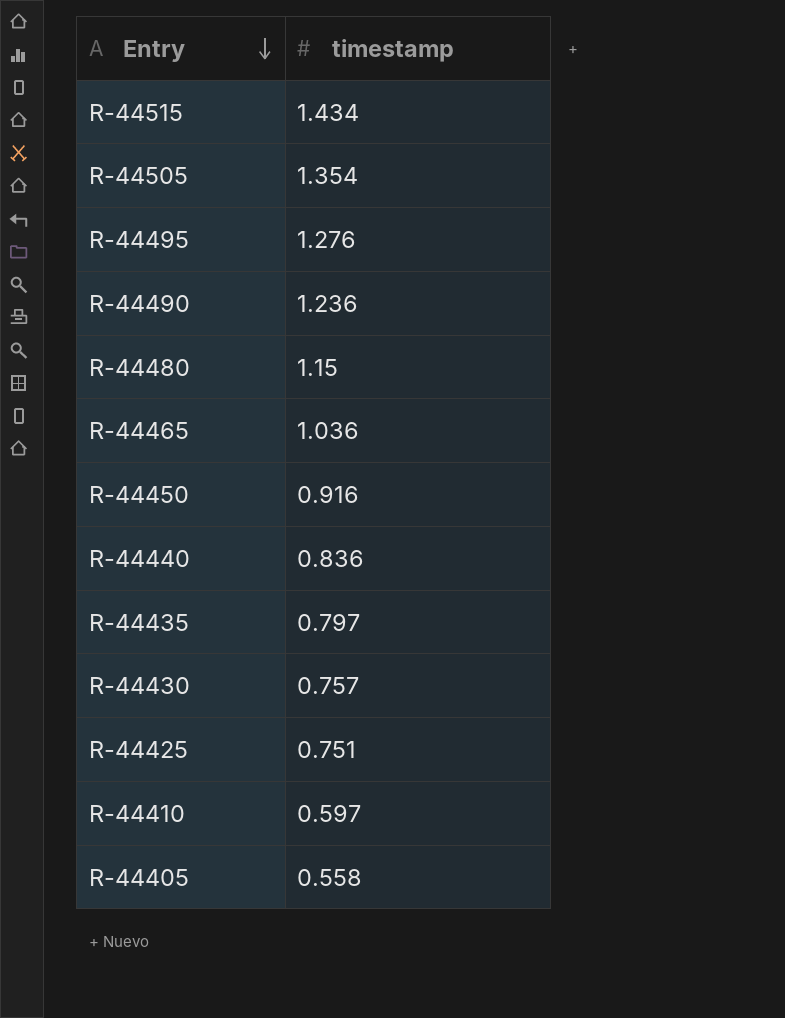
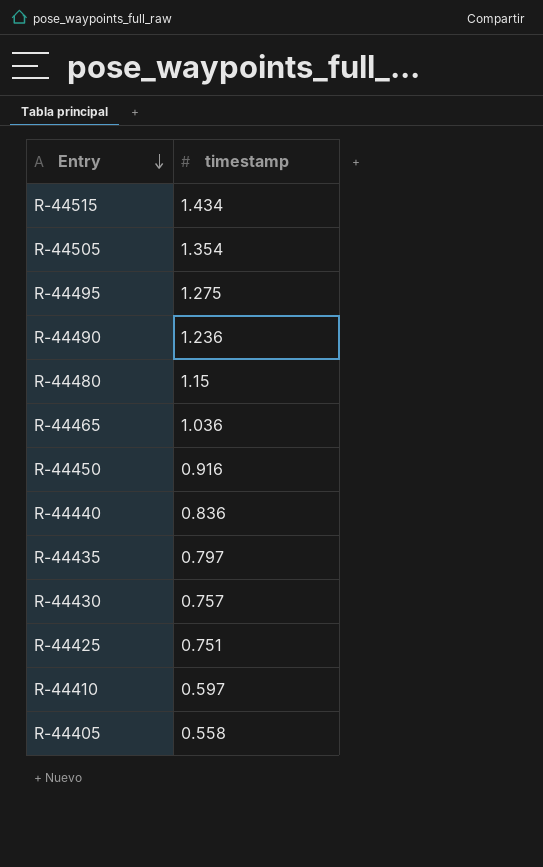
R-44495 | timestamp: 1.276 -> 1.275

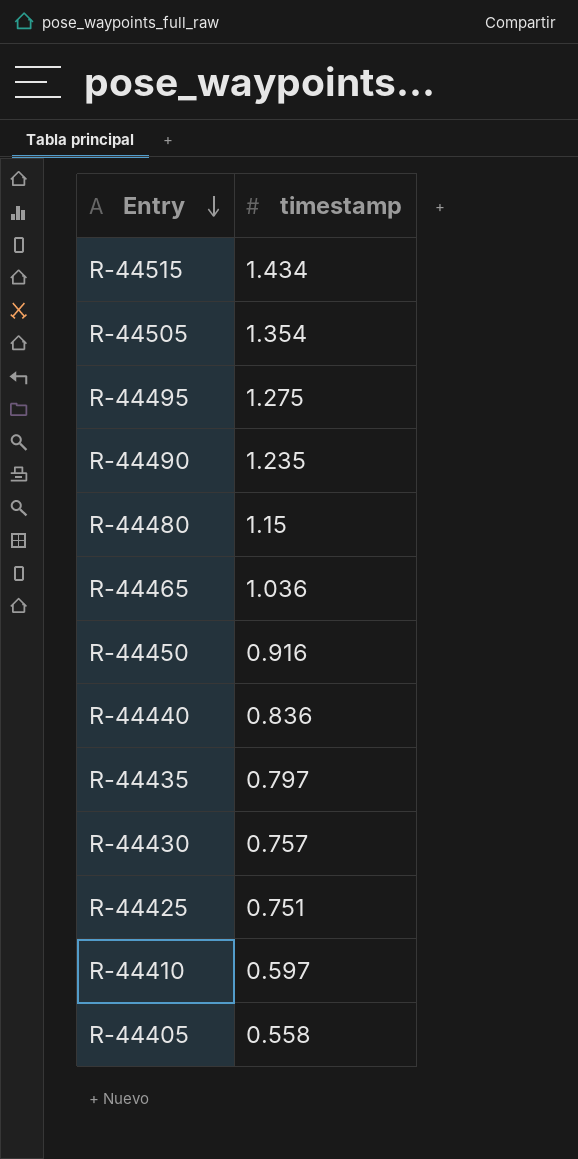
R-44490 | timestamp: 1.236 -> 1.235

